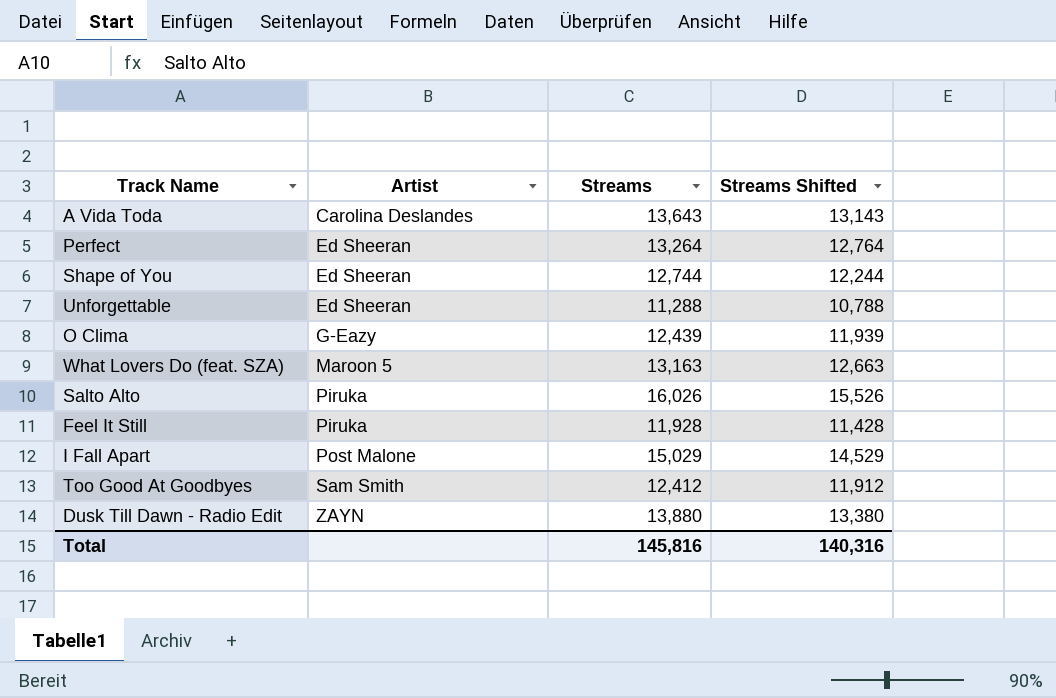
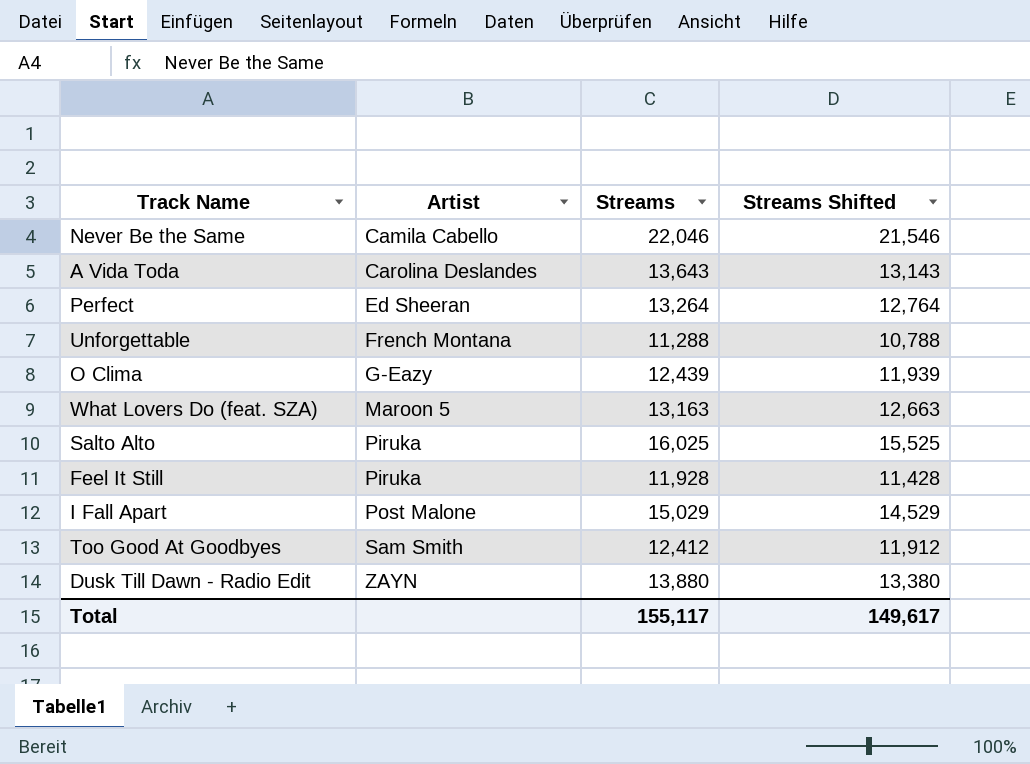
row Shape of You: Ed Sheeran | 12,744 | 12,244 -> none
row Never Be the Same: none -> Camila Cabello | 22,046 | 21,546
Unforgettable | Artist: Ed Sheeran -> French Montana
Salto Alto | Streams: 16,026 -> 16,025
Salto Alto | Streams Shifted: 15,526 -> 15,525
Total | Streams: 145,816 -> 155,117
Total | Streams Shifted: 140,316 -> 149,617

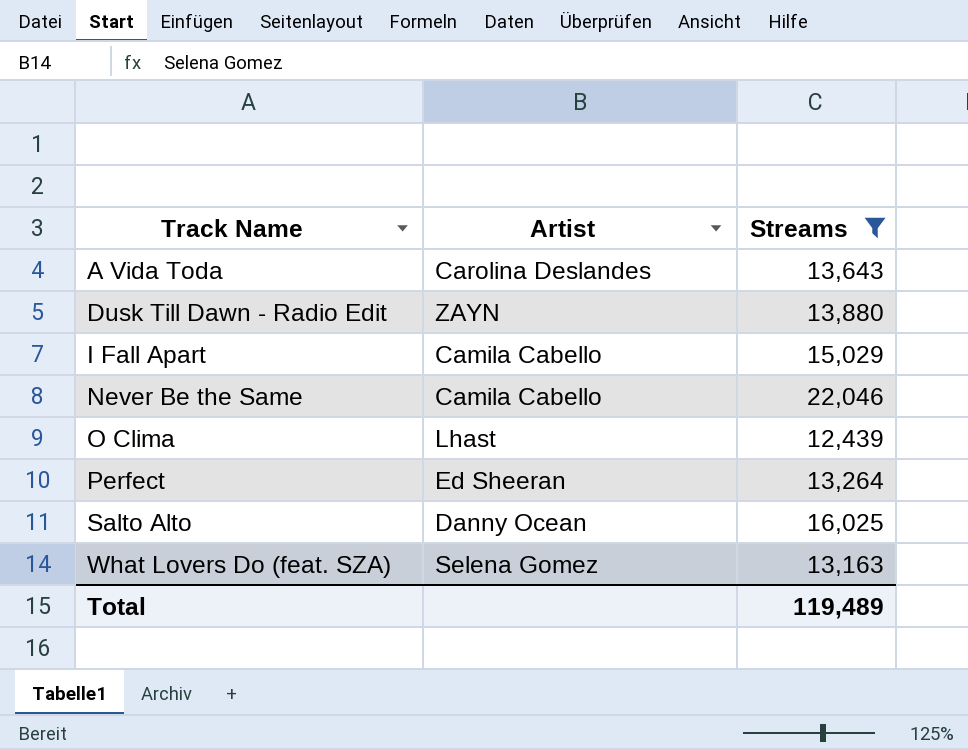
filter: none -> Streams >= 12,439
row order: Artist ascending -> Track Name ascending
column Streams Shifted | formula: [Streams] - 500 -> none
I Fall Apart | Artist: Post Malone -> Camila Cabello
O Clima | Artist: G-Eazy -> Lhast
Salto Alto | Artist: Piruka -> Danny Ocean
What Lovers Do (feat. SZA) | Artist: Maroon 5 -> Selena Gomez
Total | Streams: 155,117 -> 119,489

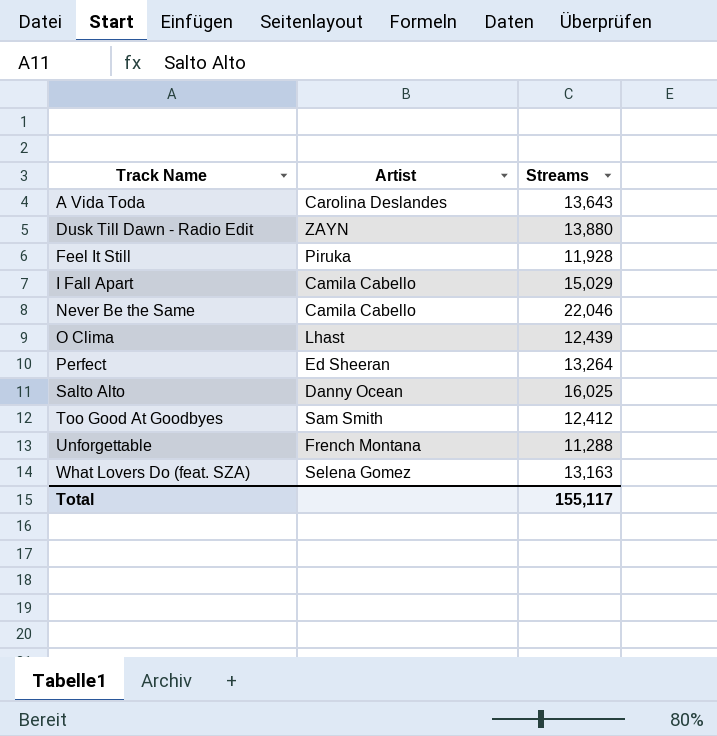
filter: Streams >= 12,439 -> none
Total | Streams: 119,489 -> 155,117

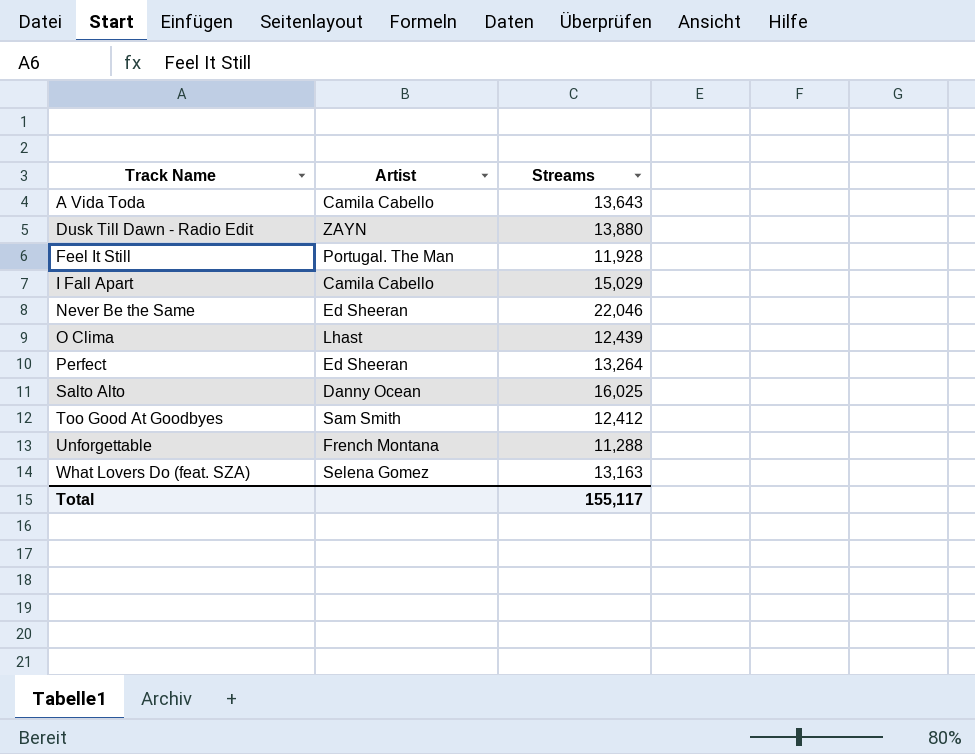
A Vida Toda | Artist: Carolina Deslandes -> Camila Cabello
Feel It Still | Artist: Piruka -> Portugal. The Man
Never Be the Same | Artist: Camila Cabello -> Ed Sheeran

